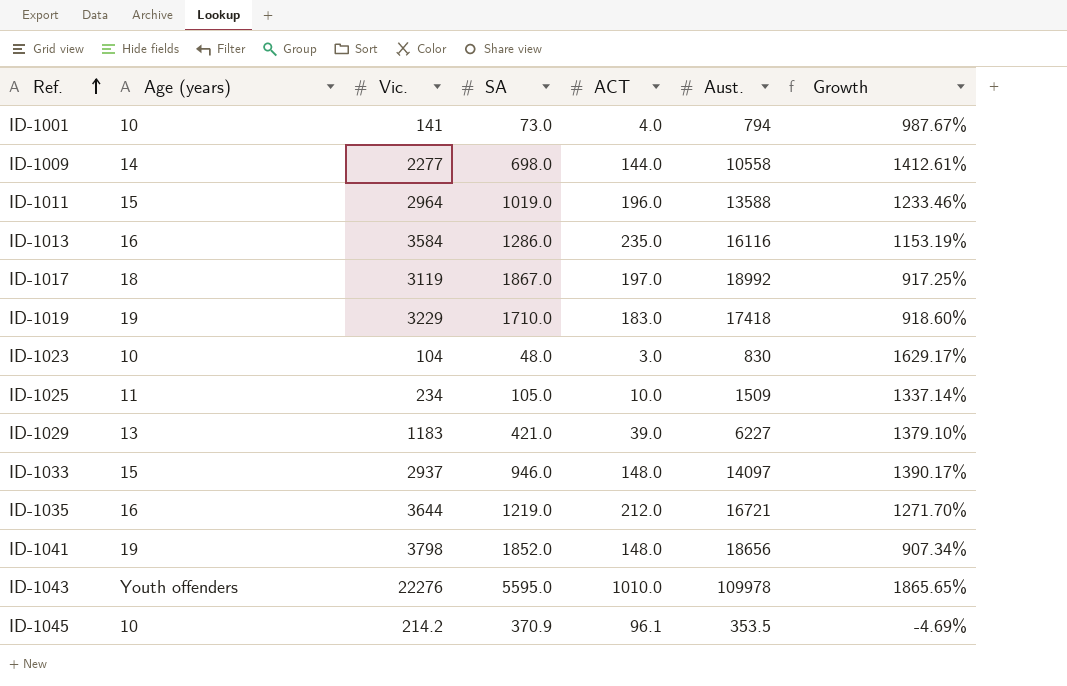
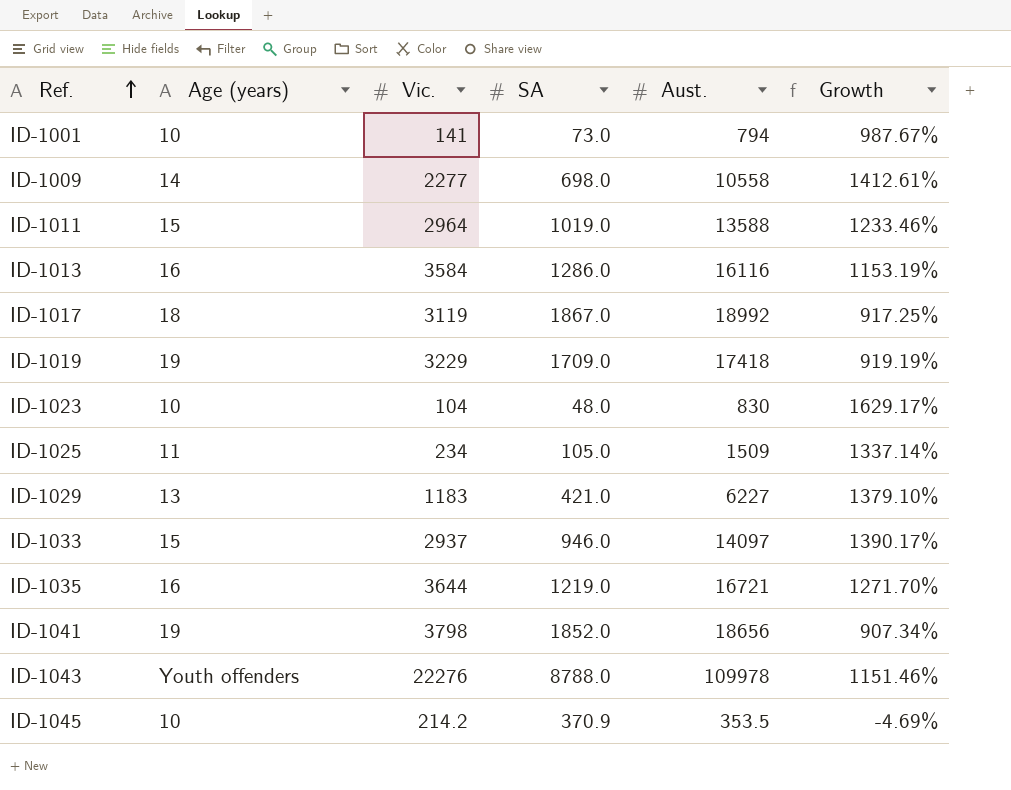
column ACT | position: 5 -> none
ID-1019 | SA: 1710.0 -> 1709.0
ID-1019 | Growth: 918.60% -> 919.19%
ID-1043 | SA: 5595.0 -> 8788.0
ID-1043 | Growth: 1865.65% -> 1151.46%

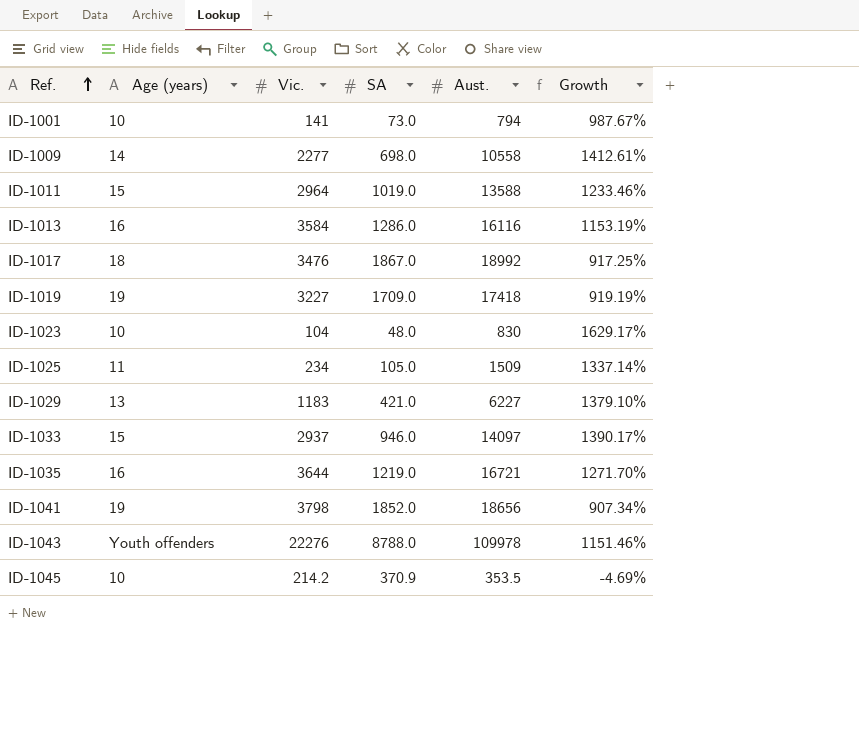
ID-1017 | Vic.: 3119 -> 3476
ID-1019 | Vic.: 3229 -> 3227

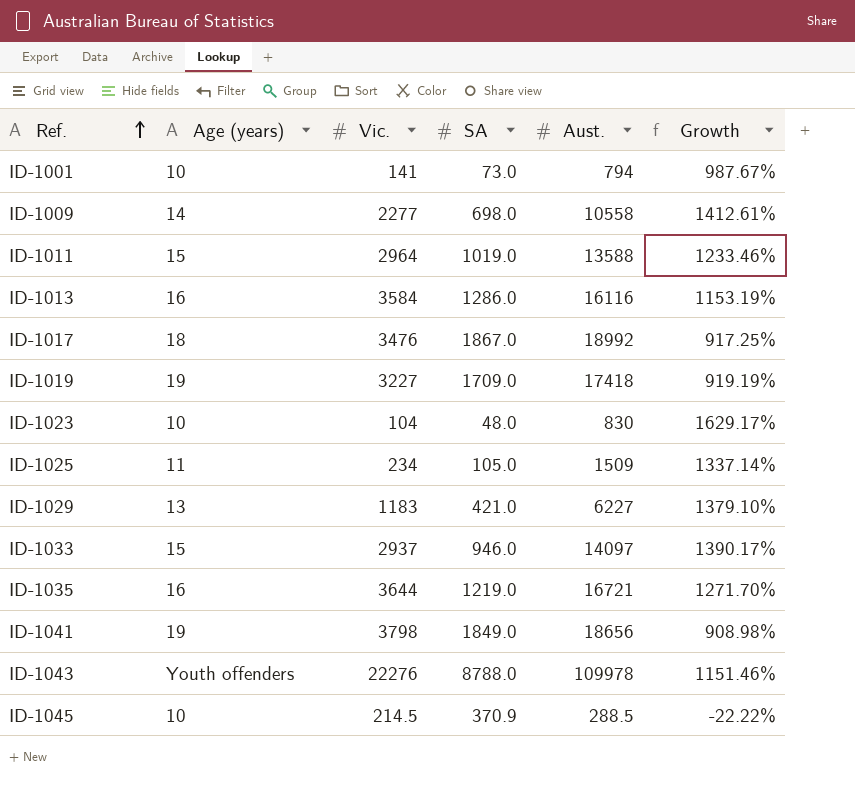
ID-1041 | SA: 1852.0 -> 1849.0
ID-1041 | Growth: 907.34% -> 908.98%
ID-1045 | Vic.: 214.2 -> 214.5
ID-1045 | Aust.: 353.5 -> 288.5
ID-1045 | Growth: -4.69% -> -22.22%

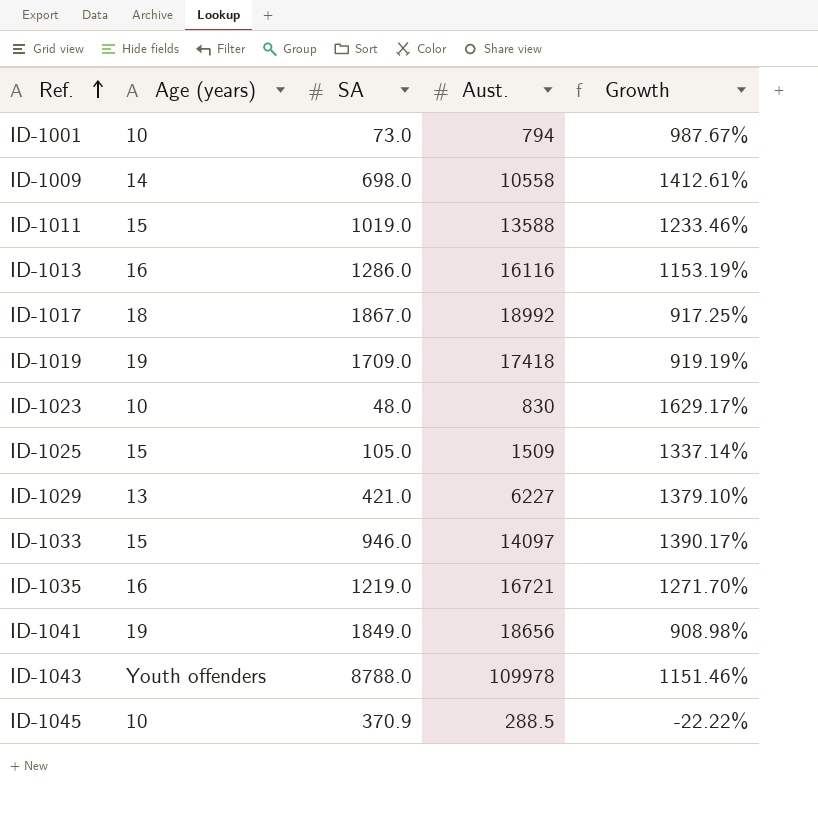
column Vic. | position: 3 -> none
ID-1025 | Age (years): 11 -> 15

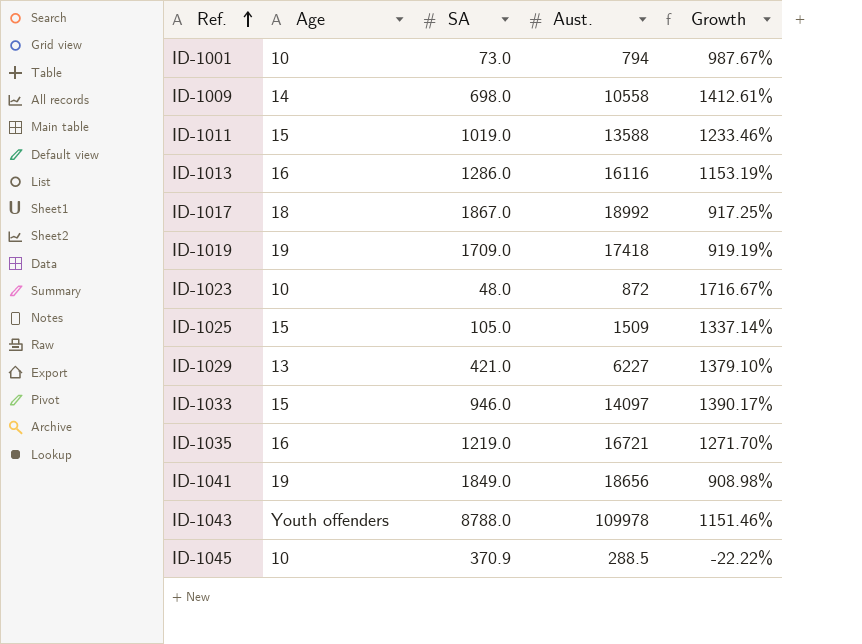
column name: Age (years) -> Age
ID-1023 | Aust.: 830 -> 872
ID-1023 | Growth: 1629.17% -> 1716.67%

